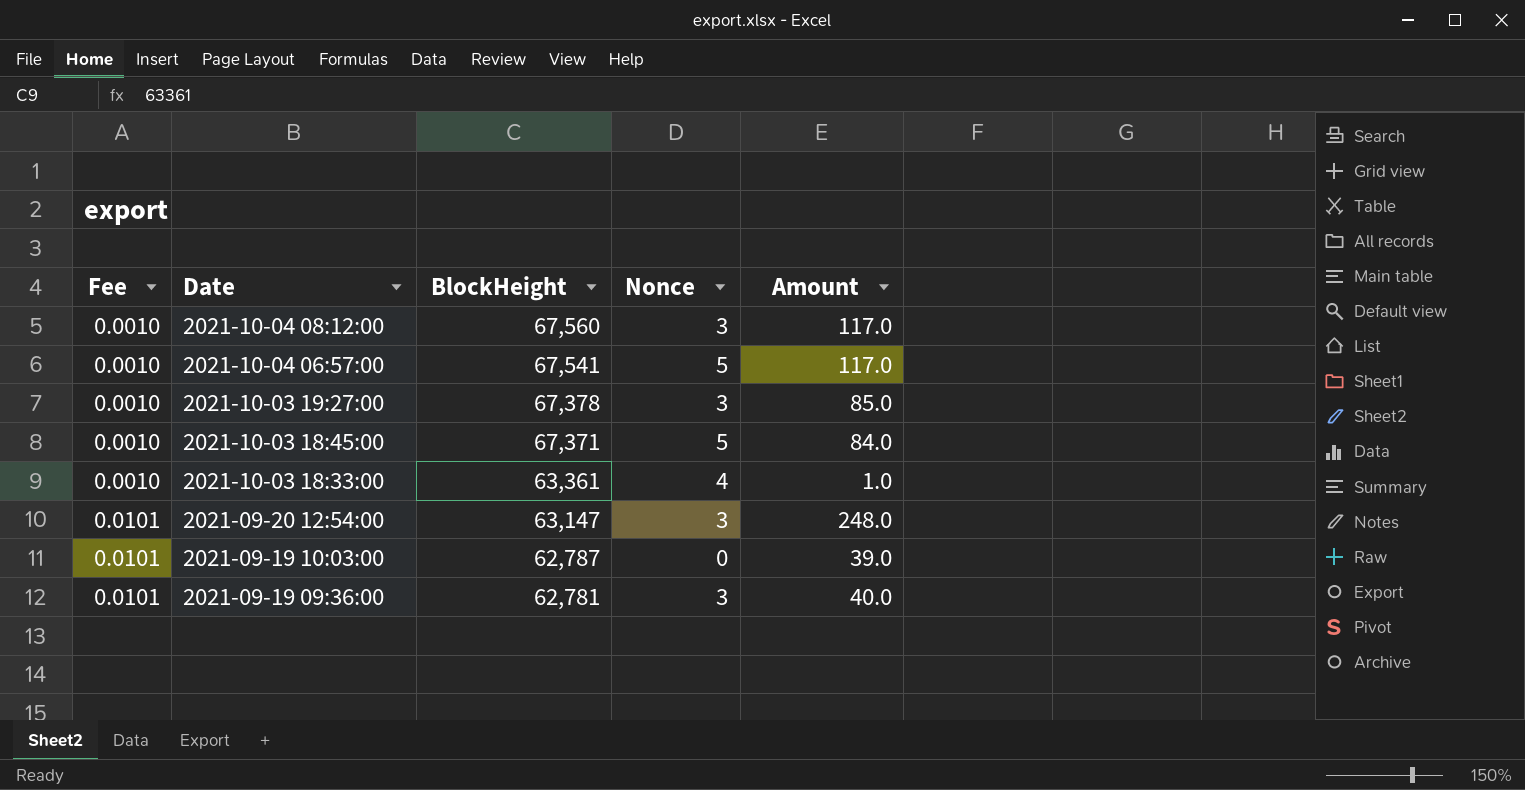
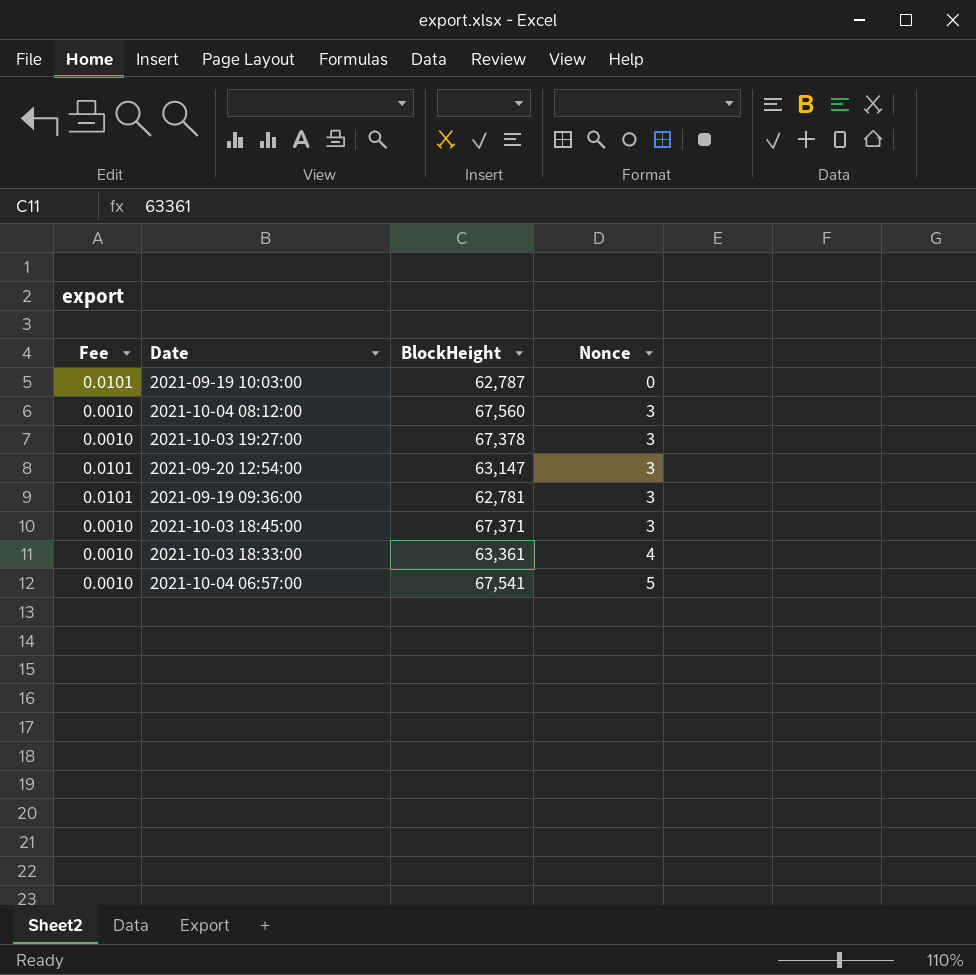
row order: Fee ascending -> Nonce ascending
column Amount | position: 5 -> none
2021-10-03 18:45:00 | Nonce: 5 -> 3

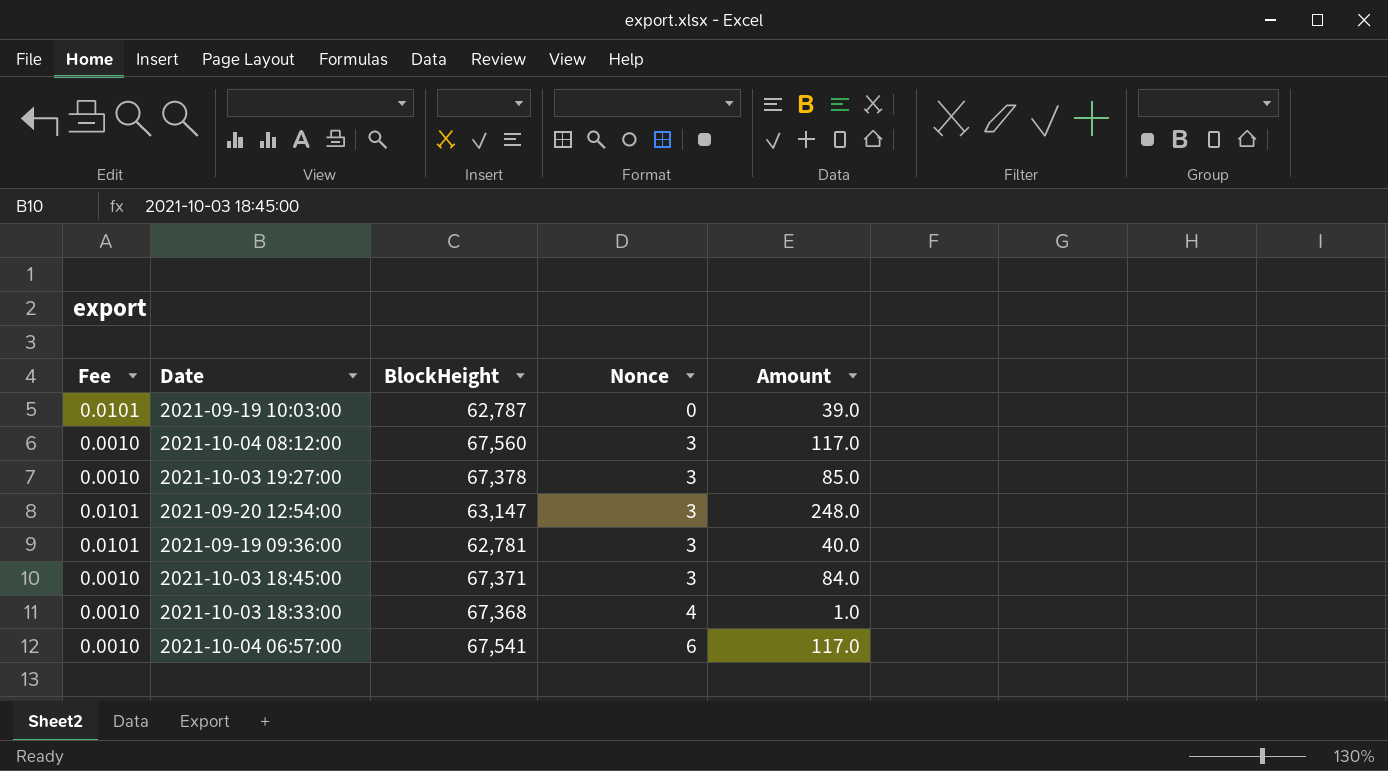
column Amount | position: none -> 5
2021-10-03 18:33:00 | BlockHeight: 63,361 -> 67,368
2021-10-04 06:57:00 | Nonce: 5 -> 6

